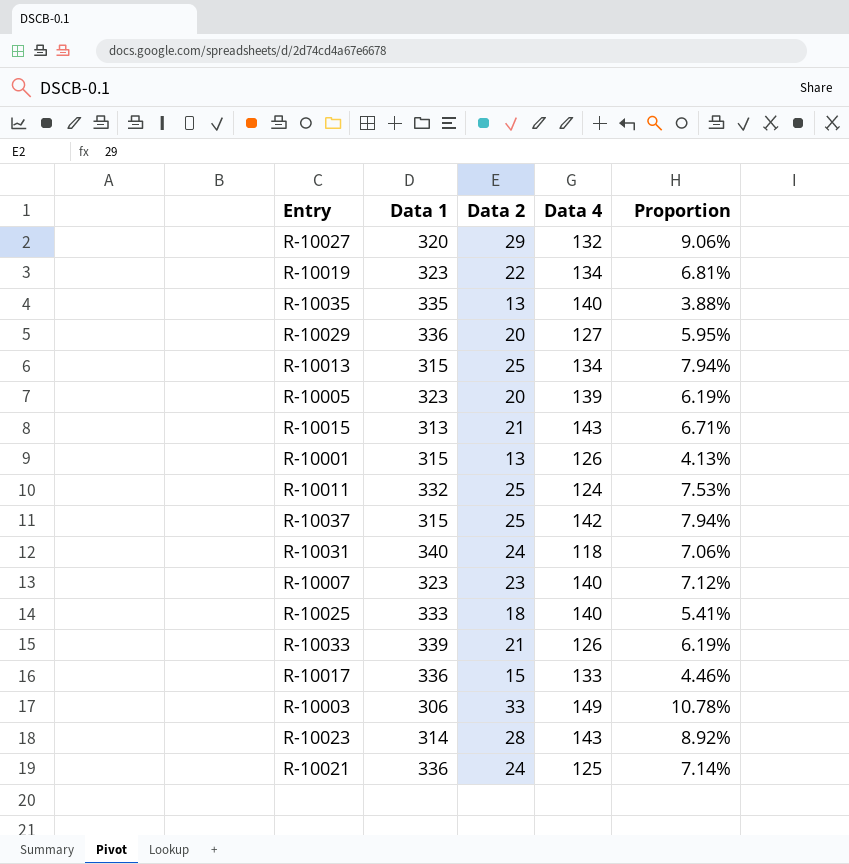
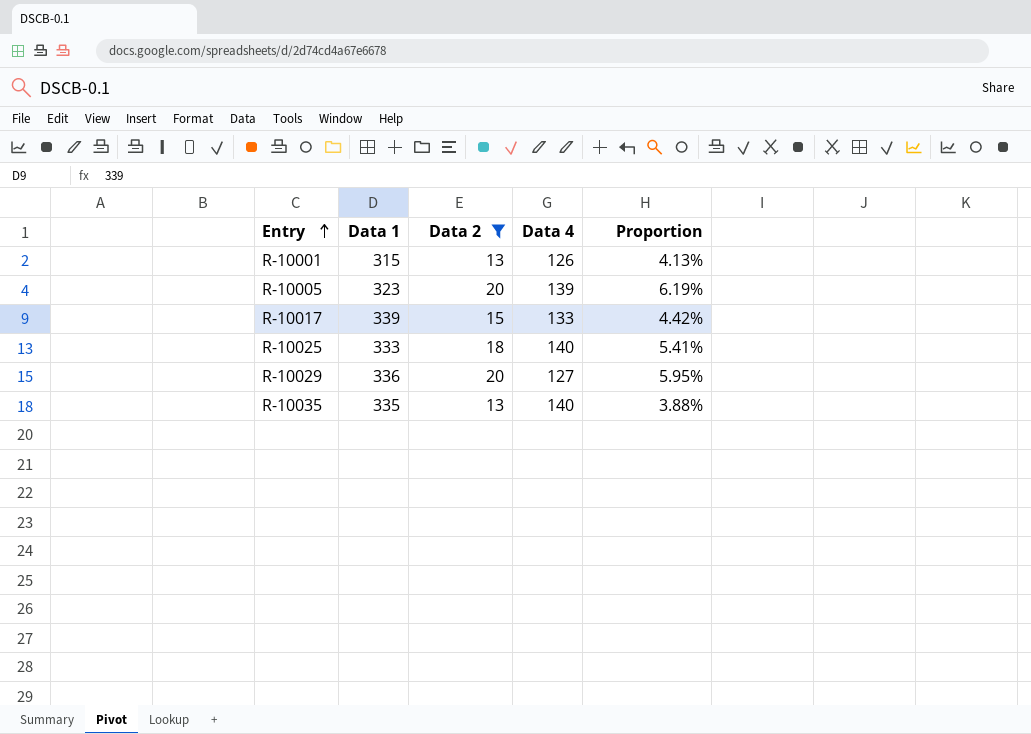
filter: none -> Data 2 <= 20
row order: none -> Entry ascending
R-10017 | Data 1: 336 -> 339
R-10017 | Proportion: 4.46% -> 4.42%

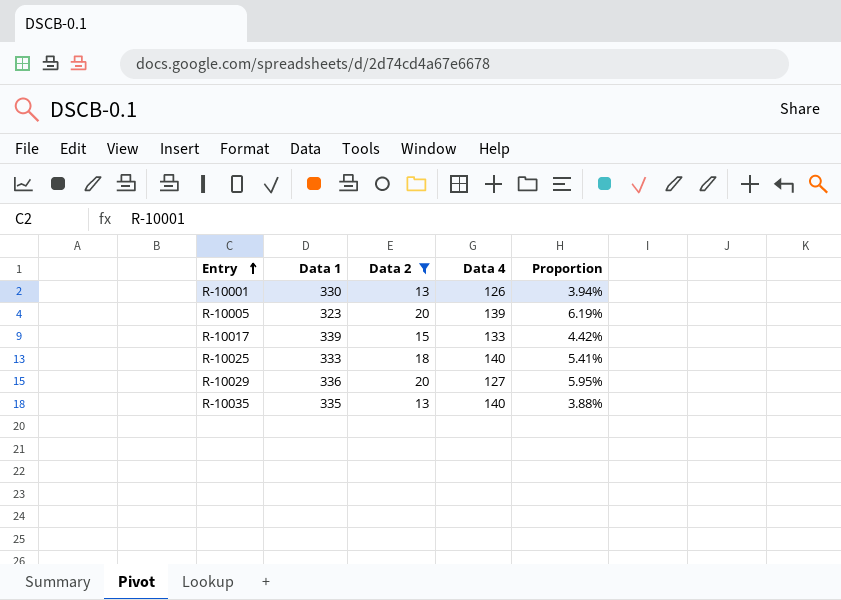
R-10001 | Data 1: 315 -> 330
R-10001 | Proportion: 4.13% -> 3.94%

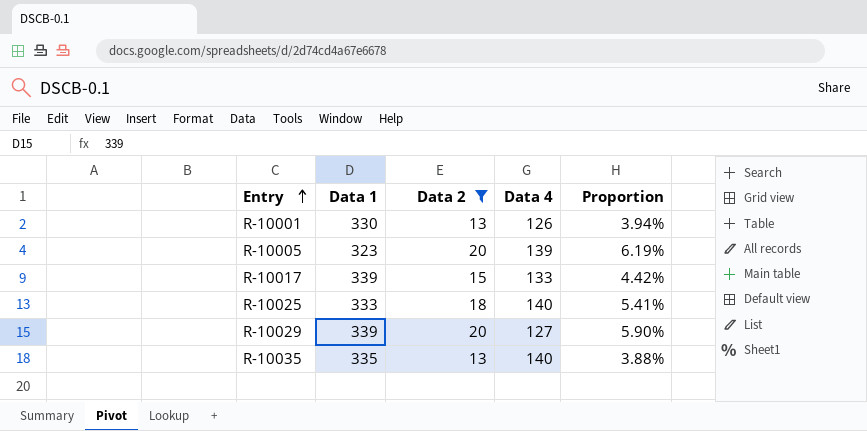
R-10029 | Data 1: 336 -> 339
R-10029 | Proportion: 5.95% -> 5.90%

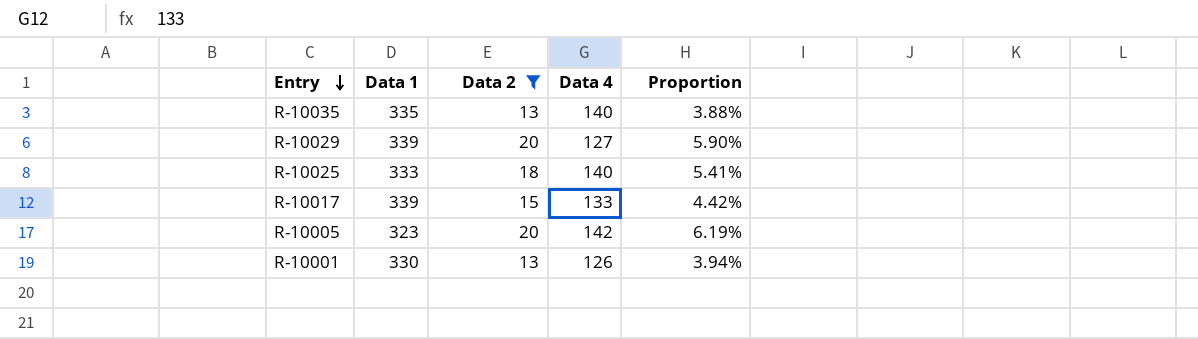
row order: Entry ascending -> Entry descending
R-10005 | Data 4: 139 -> 142

